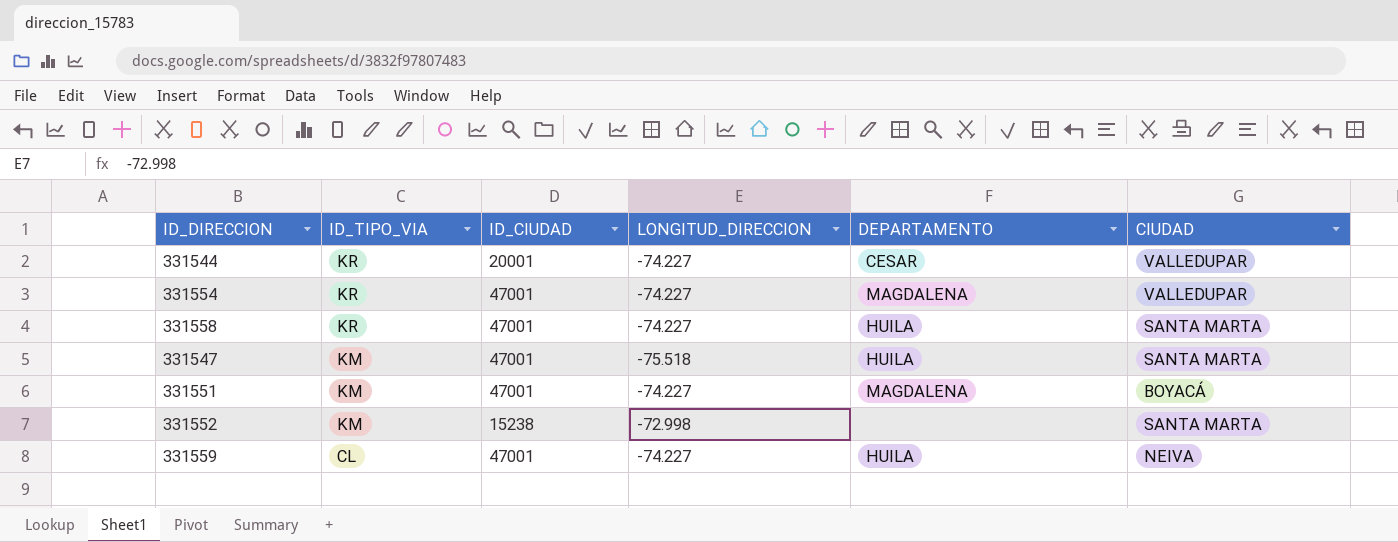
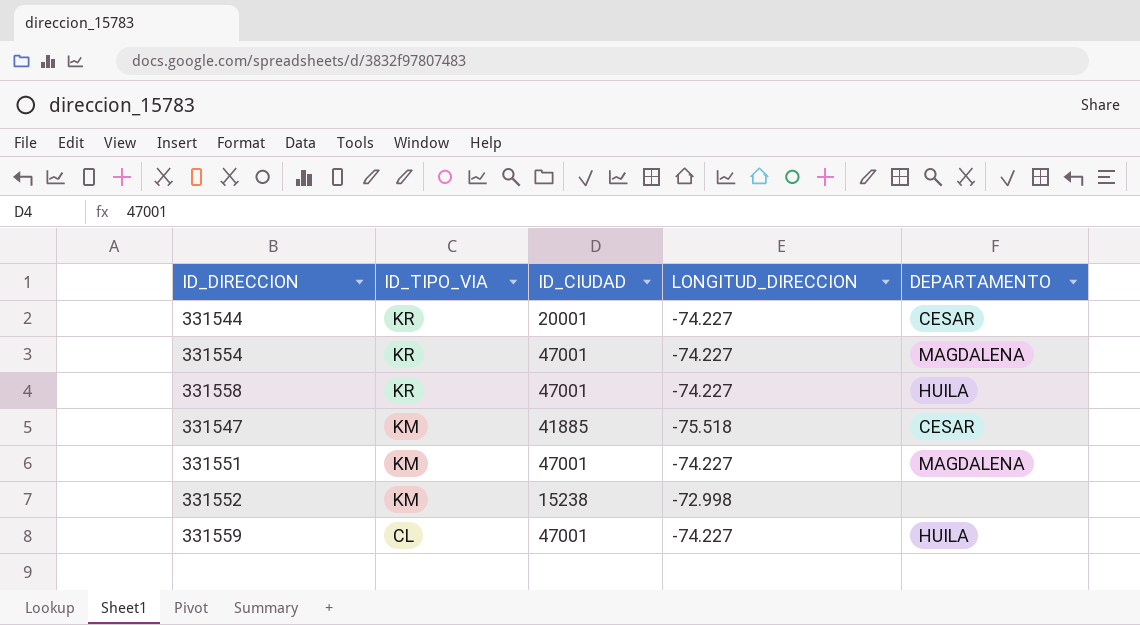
column CIUDAD | position: 6 -> none
331547 | ID_CIUDAD: 47001 -> 41885
331547 | DEPARTAMENTO: HUILA -> CESAR

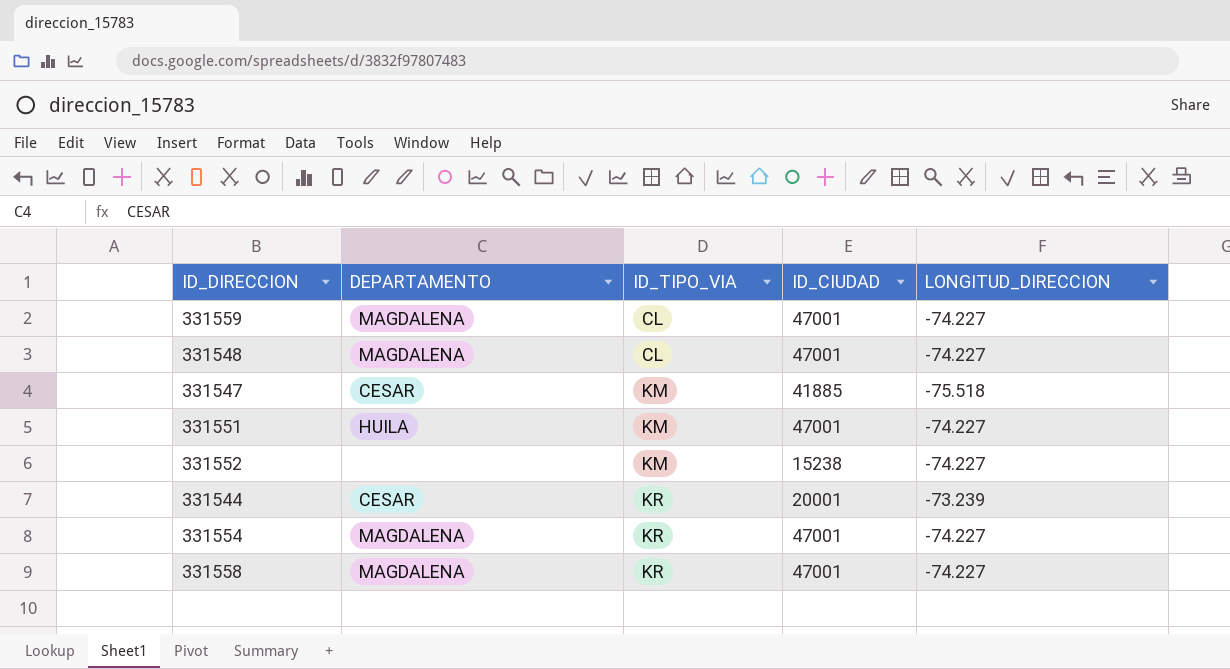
row order: ID_TIPO_VIA descending -> ID_TIPO_VIA ascending
column DEPARTAMENTO | position: 5 -> 2
331559 | DEPARTAMENTO: HUILA -> MAGDALENA
row 331548: none -> MAGDALENA | CL | 47001 | -74.227
331551 | DEPARTAMENTO: MAGDALENA -> HUILA
331552 | LONGITUD_DIRECCION: -72.998 -> -74.227
331544 | LONGITUD_DIRECCION: -74.227 -> -73.239
331558 | DEPARTAMENTO: HUILA -> MAGDALENA

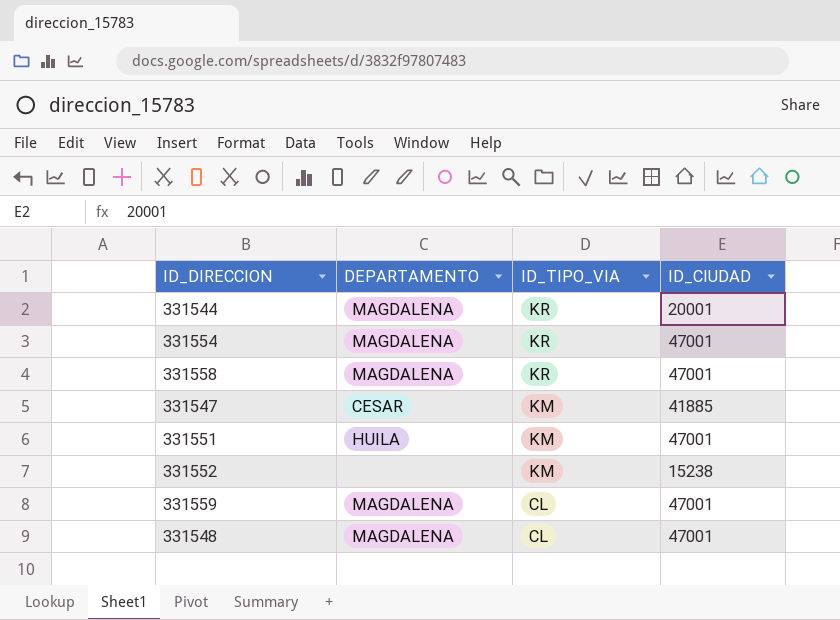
row order: ID_TIPO_VIA ascending -> ID_TIPO_VIA descending
column LONGITUD_DIRECCION | position: 5 -> none
331544 | DEPARTAMENTO: CESAR -> MAGDALENA

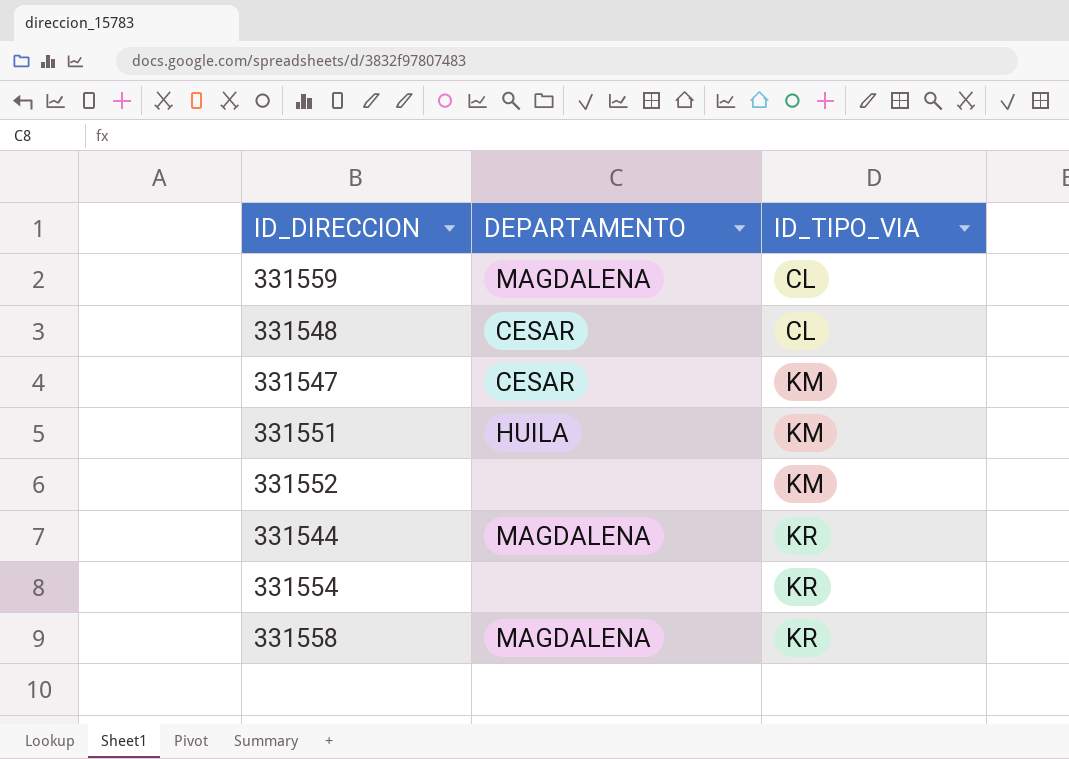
row order: ID_TIPO_VIA descending -> ID_TIPO_VIA ascending
column ID_CIUDAD | position: 4 -> none
331548 | DEPARTAMENTO: MAGDALENA -> CESAR
331554 | DEPARTAMENTO: MAGDALENA -> none

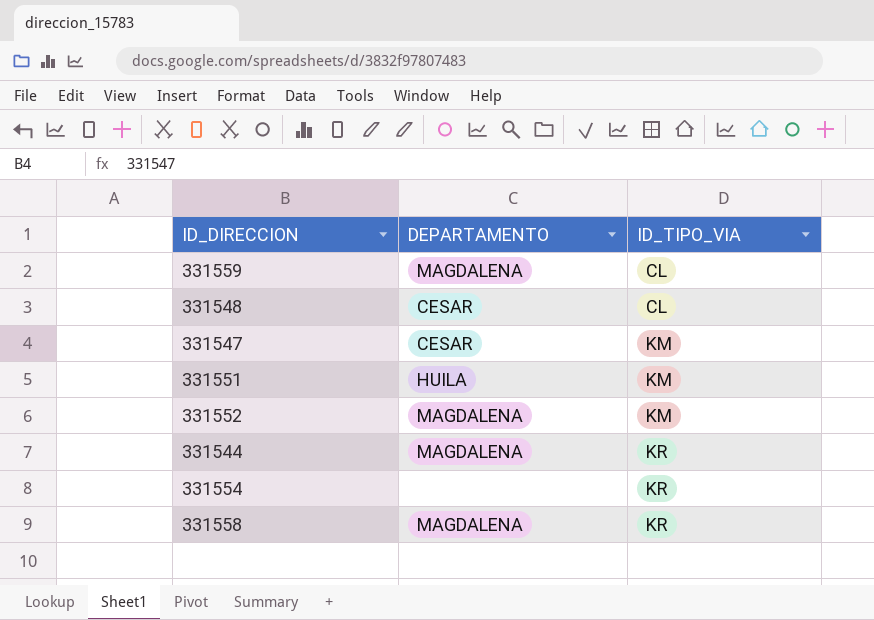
331552 | DEPARTAMENTO: none -> MAGDALENA

